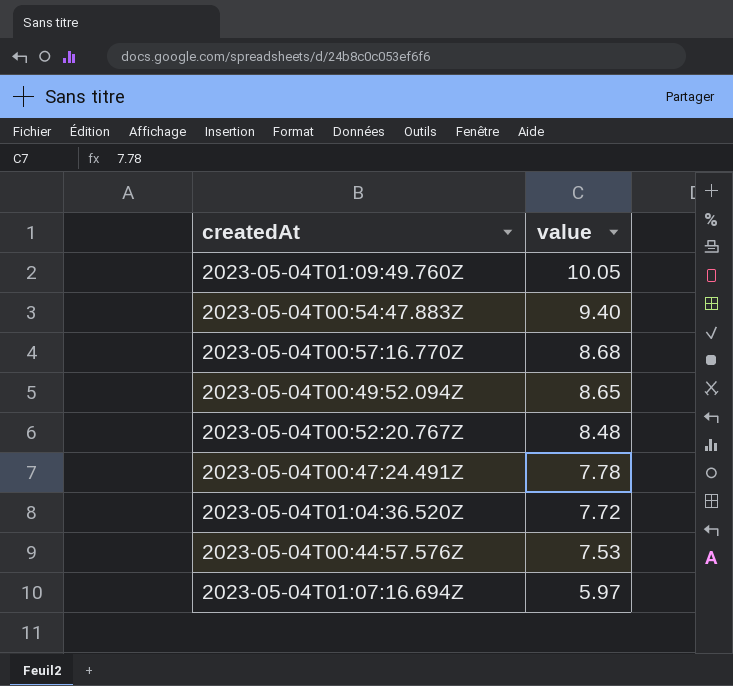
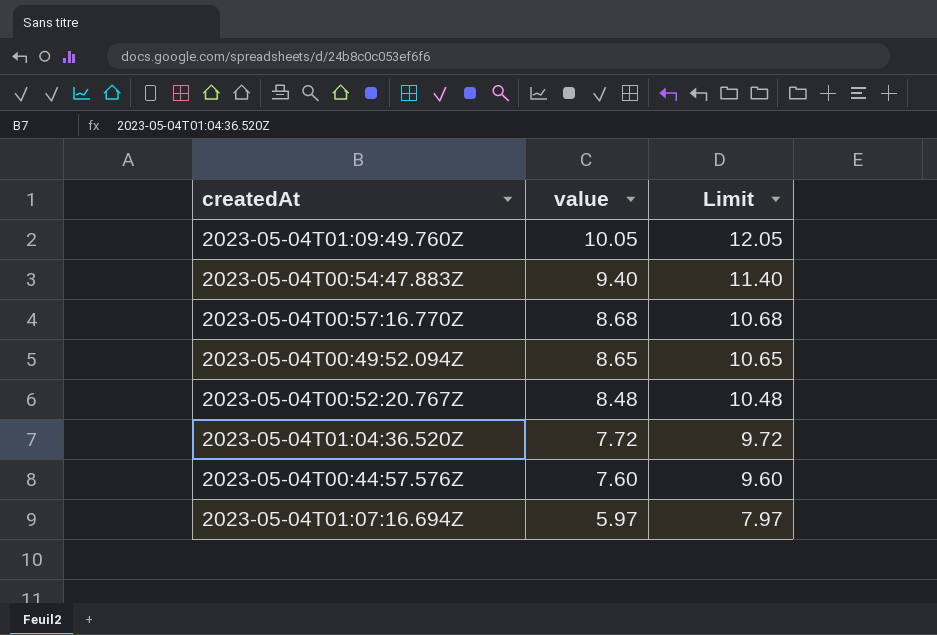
column Limit | formula: none -> [value] + 2
row 2023-05-04T00:47:24.491Z: 7.78 -> none
2023-05-04T00:44:57.576Z | value: 7.53 -> 7.60

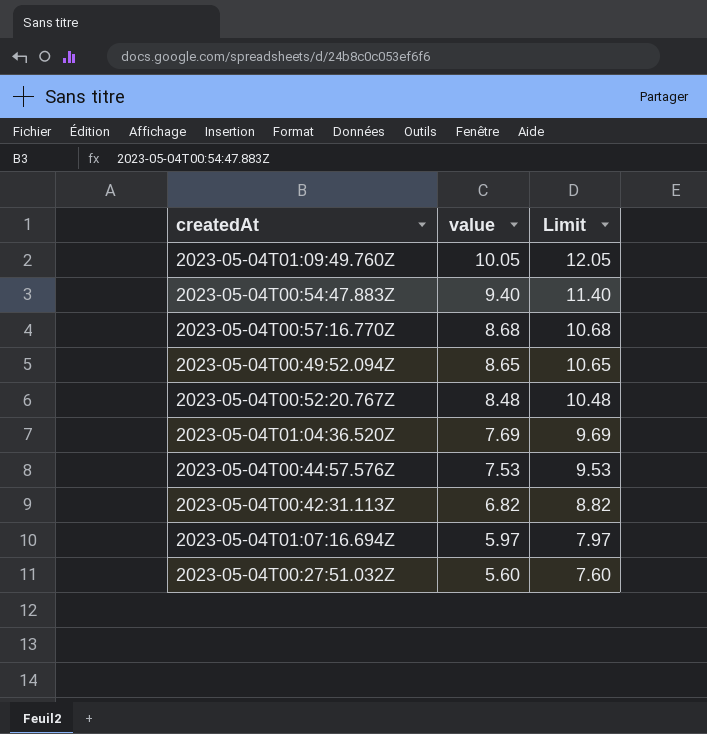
2023-05-04T01:04:36.520Z | value: 7.72 -> 7.69
2023-05-04T01:04:36.520Z | Limit: 9.72 -> 9.69
2023-05-04T00:44:57.576Z | value: 7.60 -> 7.53
2023-05-04T00:44:57.576Z | Limit: 9.60 -> 9.53
row 2023-05-04T00:42:31.113Z: none -> 6.82 | 8.82
row 2023-05-04T00:27:51.032Z: none -> 5.60 | 7.60

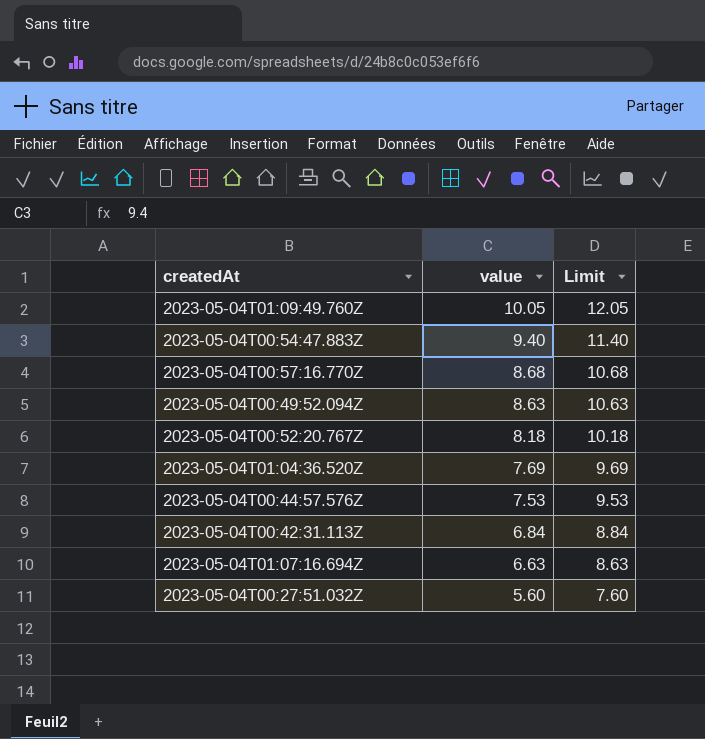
2023-05-04T00:49:52.094Z | value: 8.65 -> 8.63
2023-05-04T00:49:52.094Z | Limit: 10.65 -> 10.63
2023-05-04T00:52:20.767Z | value: 8.48 -> 8.18
2023-05-04T00:52:20.767Z | Limit: 10.48 -> 10.18
2023-05-04T00:42:31.113Z | value: 6.82 -> 6.84
2023-05-04T00:42:31.113Z | Limit: 8.82 -> 8.84
2023-05-04T01:07:16.694Z | value: 5.97 -> 6.63
2023-05-04T01:07:16.694Z | Limit: 7.97 -> 8.63

